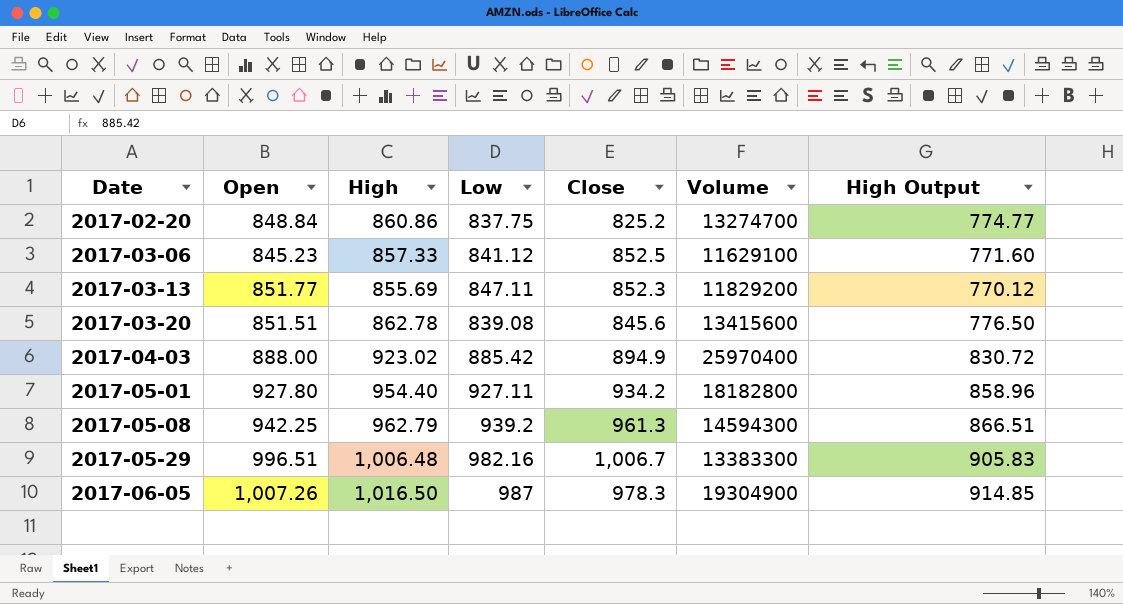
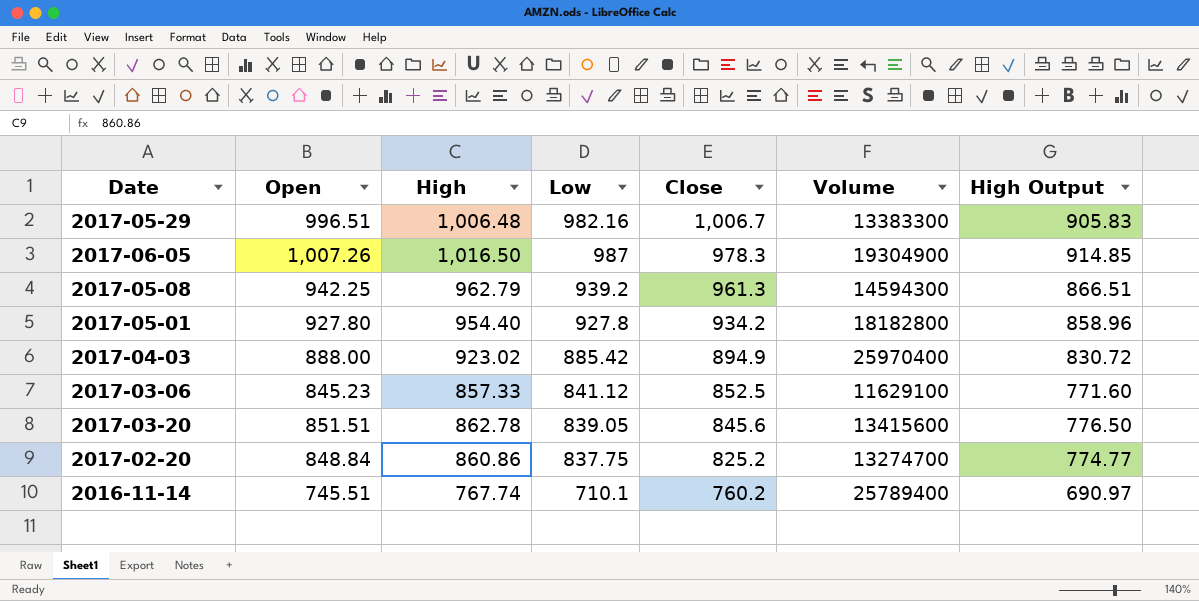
row order: Date ascending -> Close descending
row 2017-03-13: 851.77 | 855.69 | 847.11 | 852.3 | 11829200 | 770.12 -> none
2017-05-01 | Low: 927.11 -> 927.8
2017-03-20 | Low: 839.08 -> 839.05
row 2016-11-14: none -> 745.51 | 767.74 | 710.1 | 760.2 | 25789400 | 690.97

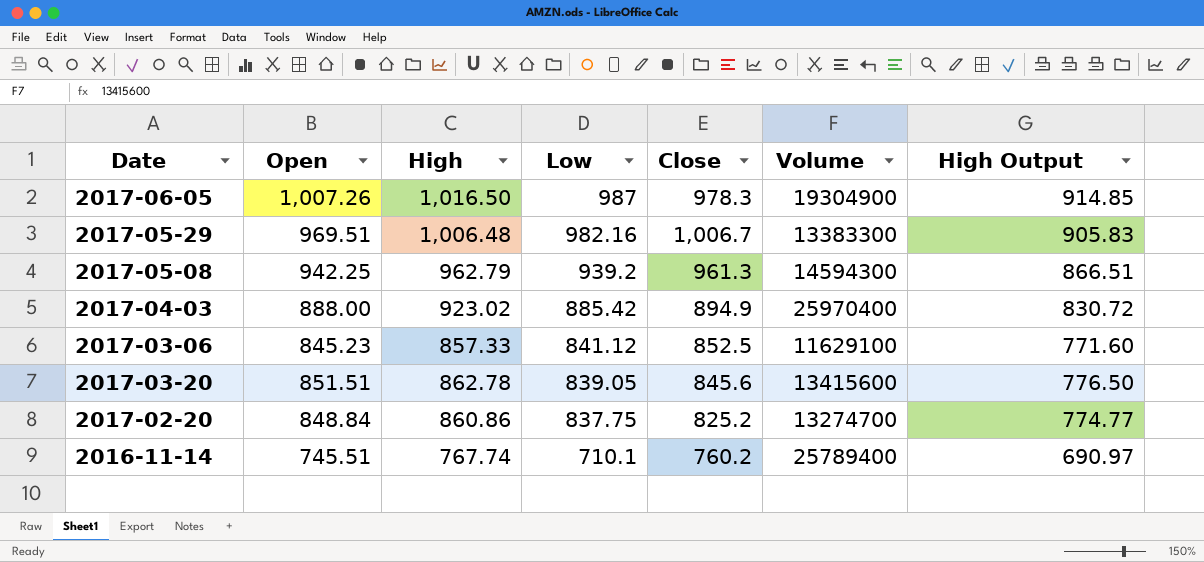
row order: Close descending -> Low descending
row 2017-05-01: 927.80 | 954.40 | 927.8 | 934.2 | 18182800 | 858.96 -> none
2017-05-29 | Open: 996.51 -> 969.51

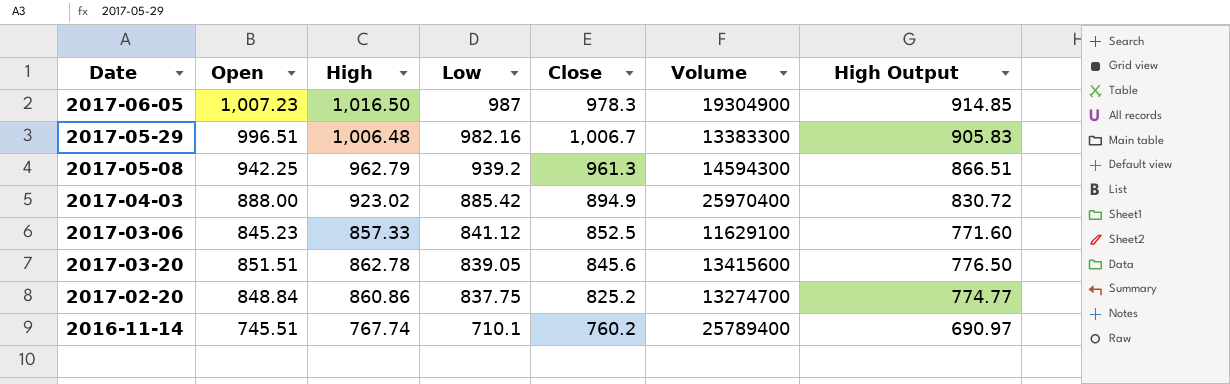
2017-06-05 | Open: 1,007.26 -> 1,007.23
2017-05-29 | Open: 969.51 -> 996.51

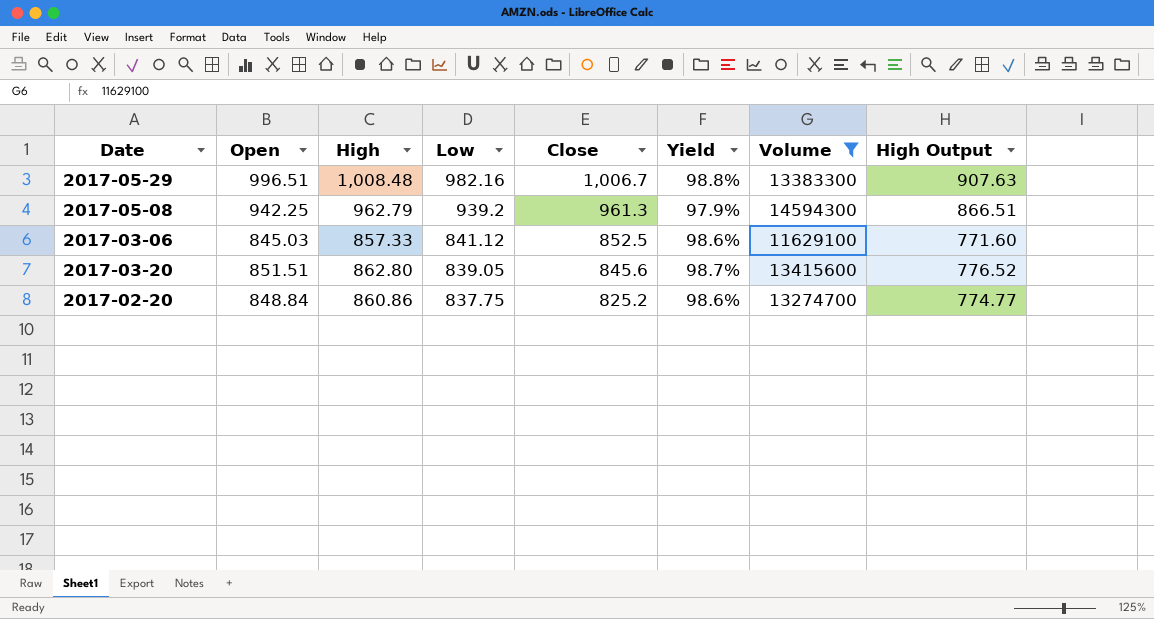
filter: none -> Volume <= 14594300
column Yield | formula: none -> [Open] / [High]
2017-05-29 | High: 1,006.48 -> 1,008.48
2017-05-29 | High Output: 905.83 -> 907.63
2017-03-06 | Open: 845.23 -> 845.03
2017-03-20 | High: 862.78 -> 862.80
2017-03-20 | High Output: 776.50 -> 776.52

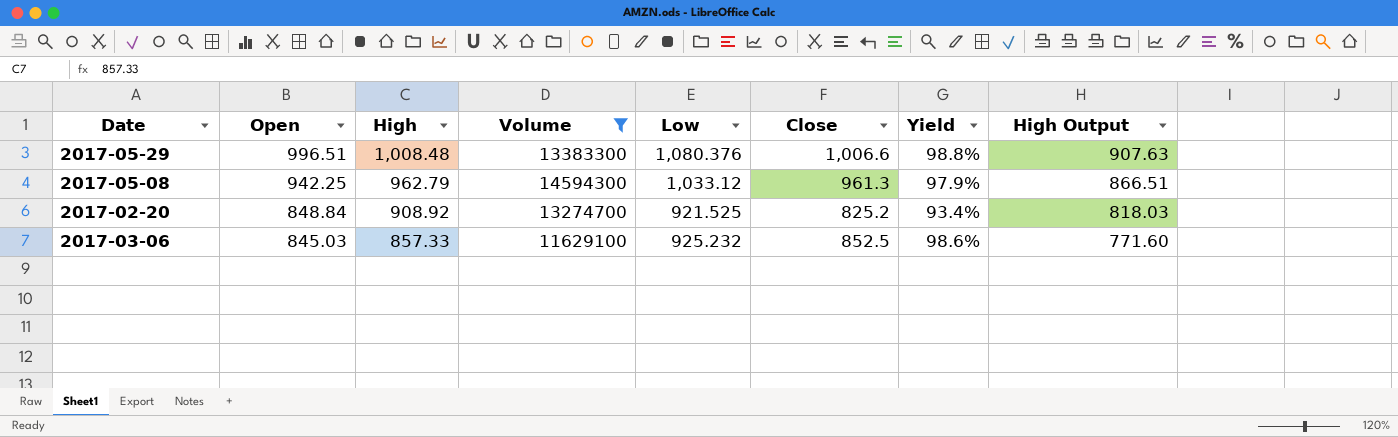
row order: Low descending -> Open descending
column Volume | position: 7 -> 4
row 2017-03-20: 851.51 | 862.80 | 839.05 | 845.6 | 98.7% | 13415600 | 776.52 -> none
2017-05-29 | Low: 982.16 -> 1,080.376
2017-05-29 | Close: 1,006.7 -> 1,006.6
2017-05-08 | Low: 939.2 -> 1,033.12
2017-02-20 | High: 860.86 -> 908.92
2017-02-20 | Low: 837.75 -> 921.525
2017-02-20 | Yield: 98.6% -> 93.4%
2017-02-20 | High Output: 774.77 -> 818.03
2017-03-06 | Low: 841.12 -> 925.232

